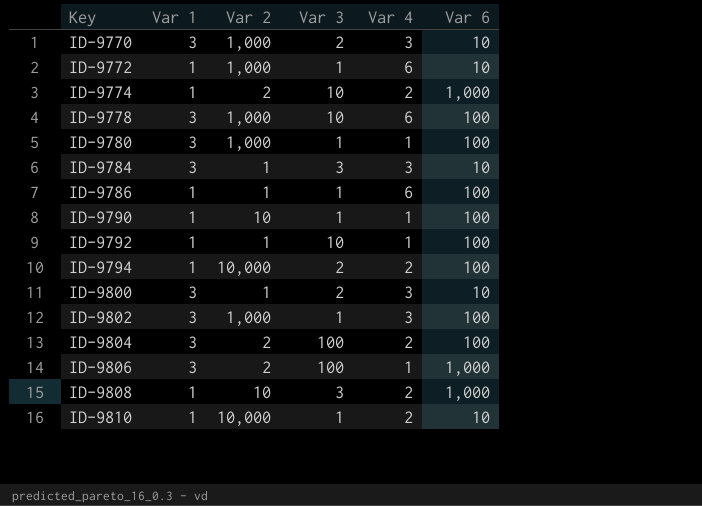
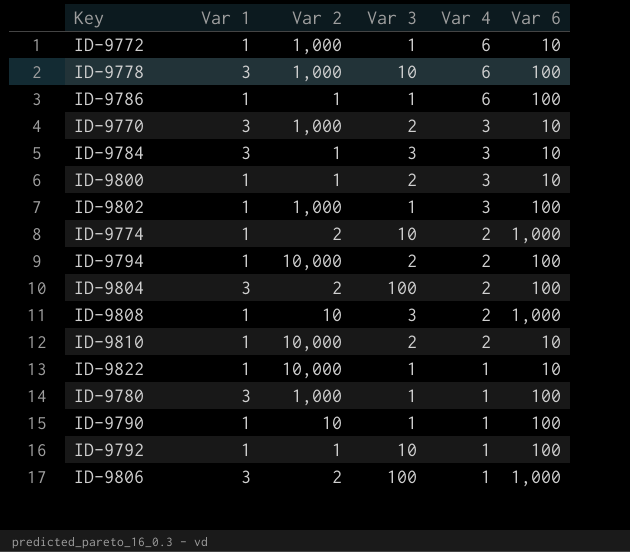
row order: Key ascending -> Var 4 descending
ID-9800 | Var 1: 3 -> 1
ID-9802 | Var 1: 3 -> 1
ID-9810 | Var 3: 1 -> 2
row ID-9822: none -> 1 | 10,000 | 1 | 1 | 10

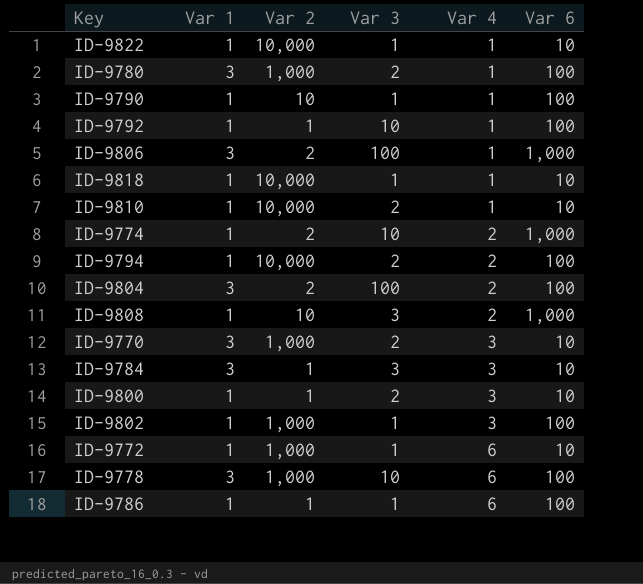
row order: Var 4 descending -> Var 4 ascending
ID-9780 | Var 3: 1 -> 2
row ID-9818: none -> 1 | 10,000 | 1 | 1 | 10
ID-9810 | Var 4: 2 -> 1

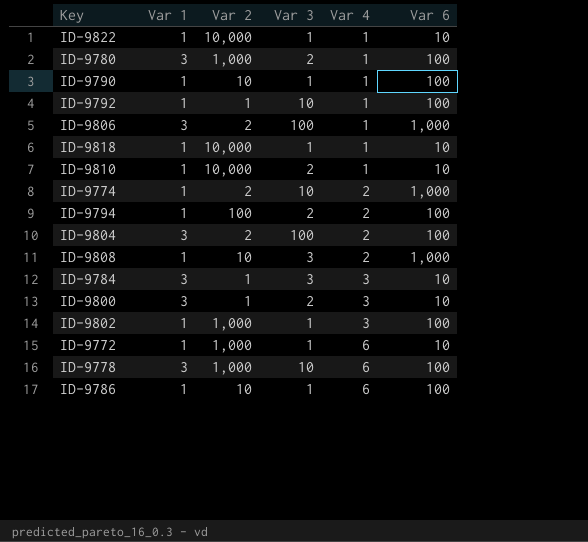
row ID-9770: 3 | 1,000 | 2 | 3 | 10 -> none
ID-9794 | Var 2: 10,000 -> 100
ID-9800 | Var 1: 1 -> 3
ID-9786 | Var 2: 1 -> 10

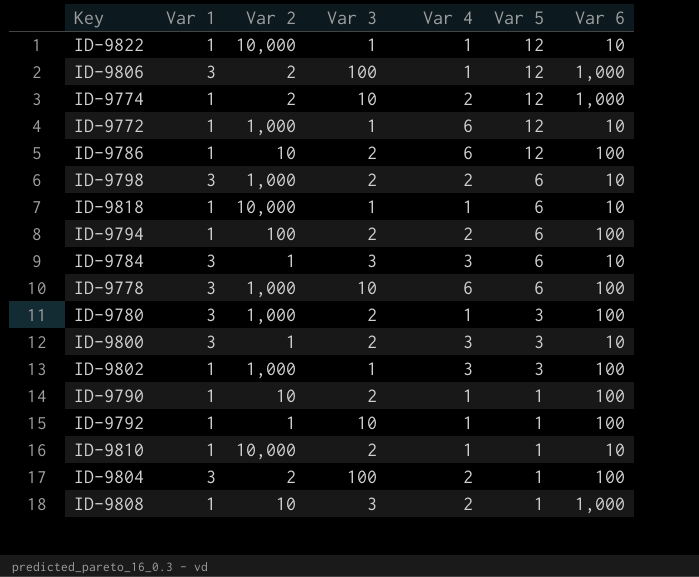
row order: Var 4 ascending -> Var 5 descending
column Var 5 | position: none -> 6
ID-9786 | Var 3: 1 -> 2
row ID-9798: none -> 3 | 1,000 | 2 | 2 | 6 | 10
ID-9790 | Var 3: 1 -> 2

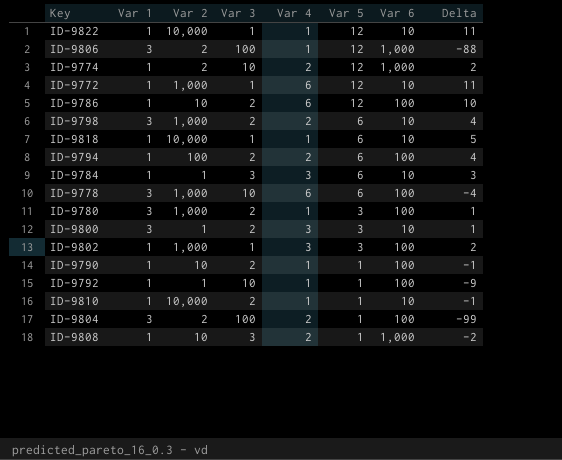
column Delta | formula: none -> [Var 5] - [Var 3]
ID-9784 | Var 1: 3 -> 1

